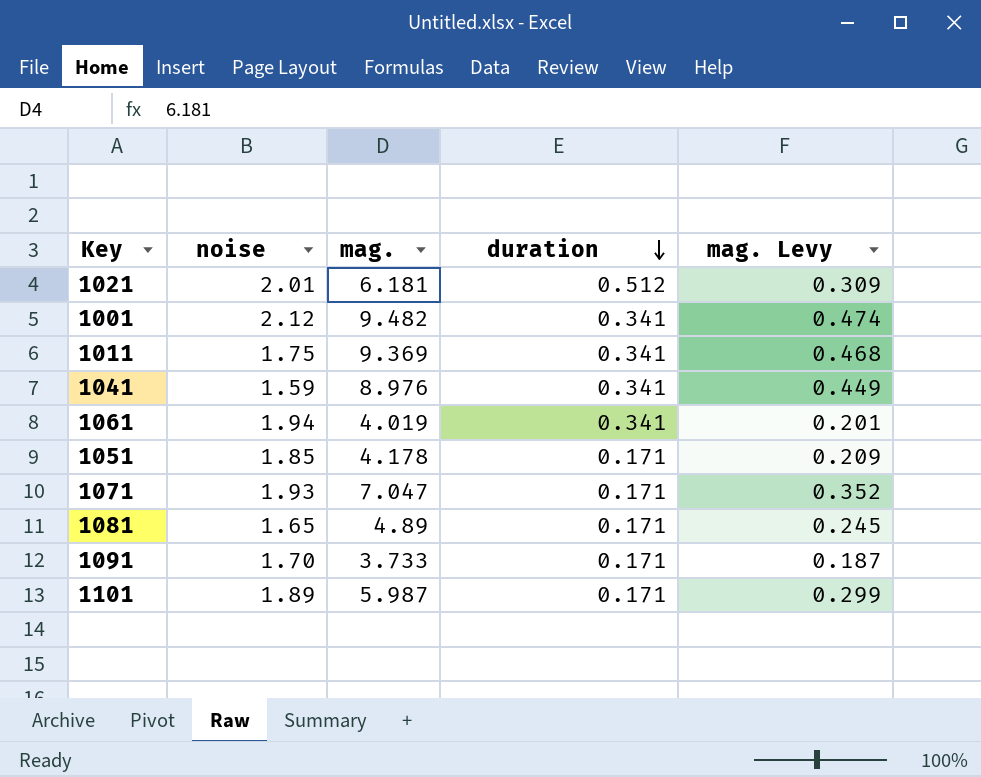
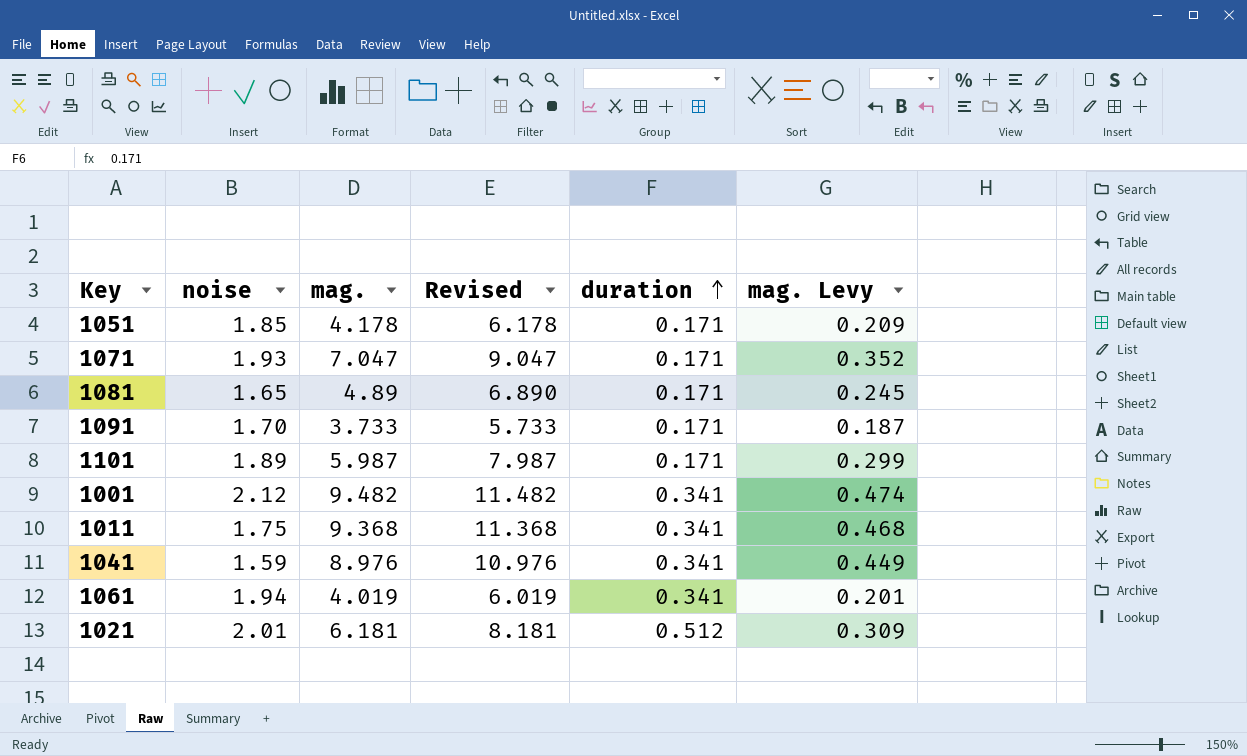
row order: duration descending -> duration ascending
column Revised | formula: none -> [mag.] + 2
1011 | mag.: 9.369 -> 9.368

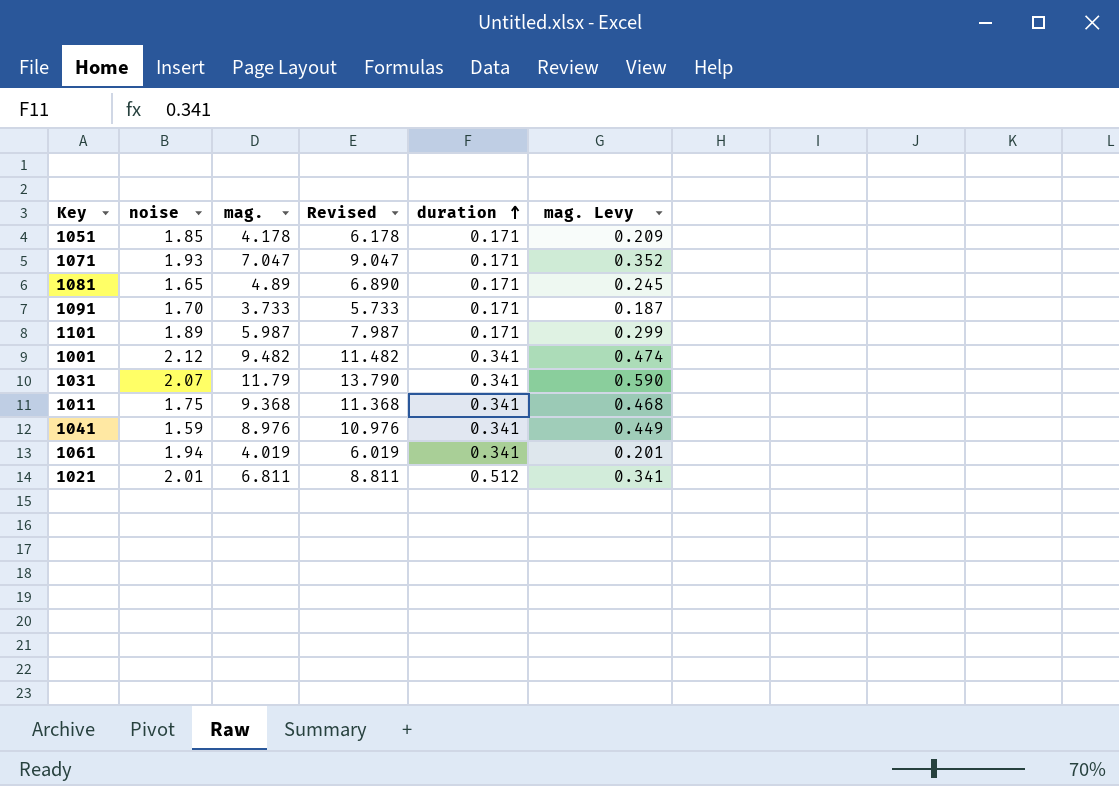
row 1031: none -> 2.07 | 11.79 | 13.790 | 0.341 | 0.590
1021 | mag.: 6.181 -> 6.811
1021 | Revised: 8.181 -> 8.811
1021 | mag. Levy: 0.309 -> 0.341

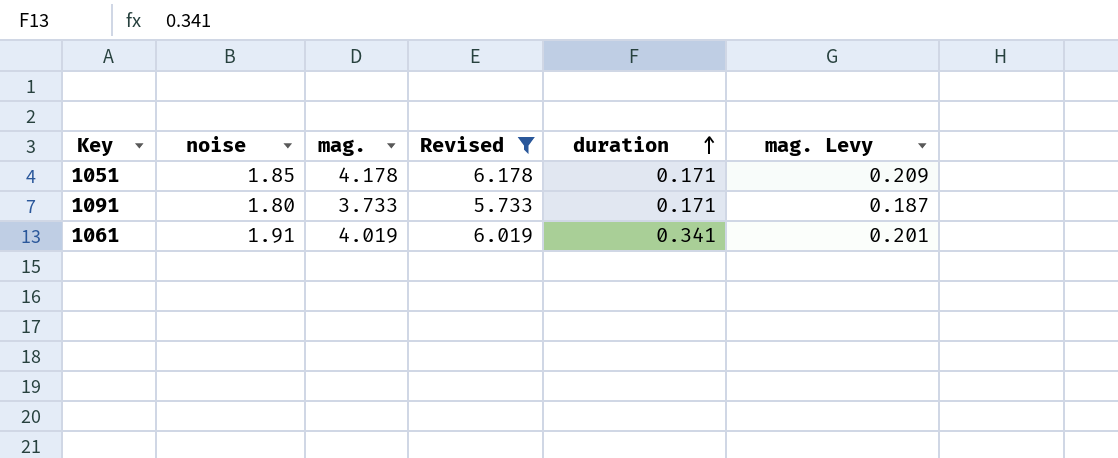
filter: none -> Revised <= 6.178
1091 | noise: 1.70 -> 1.80
1061 | noise: 1.94 -> 1.91

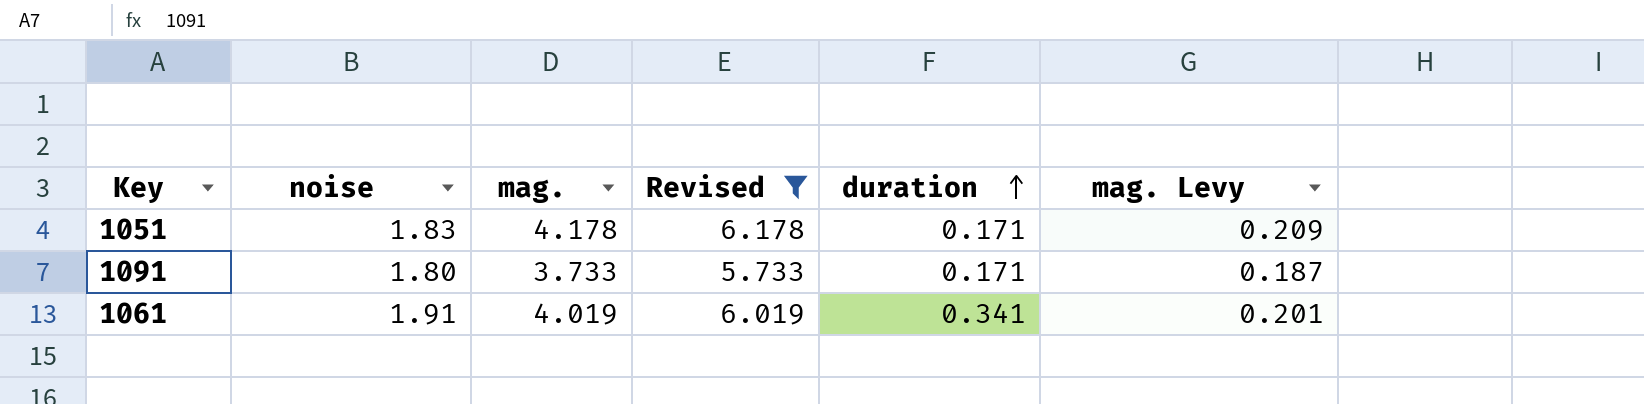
1051 | noise: 1.85 -> 1.83

